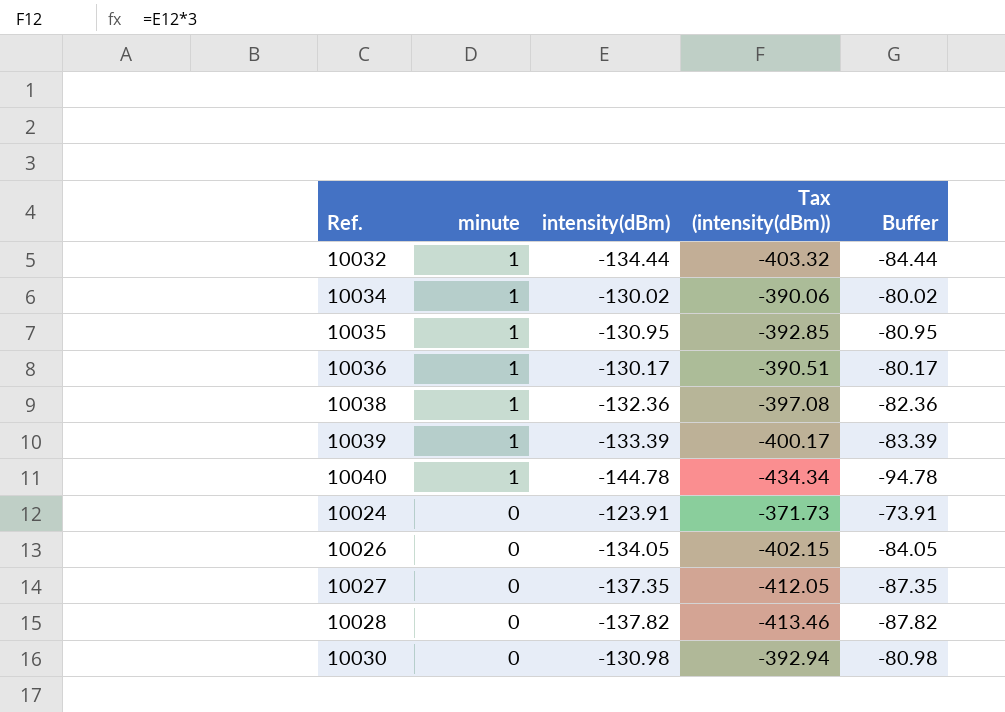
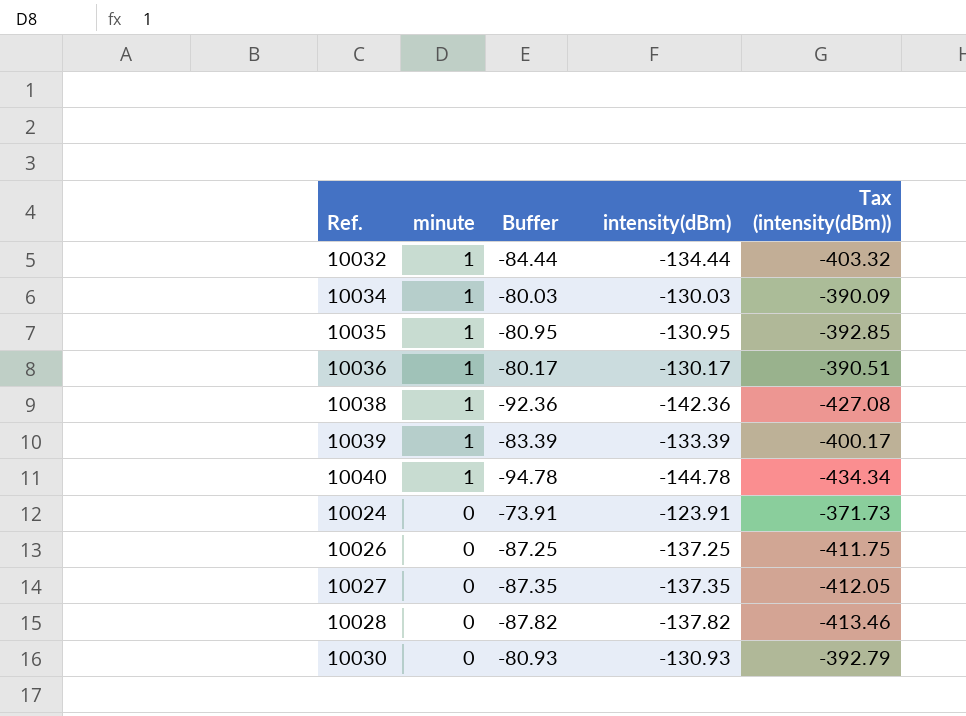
column Buffer | position: 5 -> 3
10034 | Buffer: -80.02 -> -80.03
10034 | intensity(dBm): -130.02 -> -130.03
10034 | Tax (intensity(dBm)): -390.06 -> -390.09
10038 | Buffer: -82.36 -> -92.36
10038 | intensity(dBm): -132.36 -> -142.36
10038 | Tax (intensity(dBm)): -397.08 -> -427.08
10026 | Buffer: -84.05 -> -87.25
10026 | intensity(dBm): -134.05 -> -137.25
10026 | Tax (intensity(dBm)): -402.15 -> -411.75
10030 | Buffer: -80.98 -> -80.93
10030 | intensity(dBm): -130.98 -> -130.93
10030 | Tax (intensity(dBm)): -392.94 -> -392.79

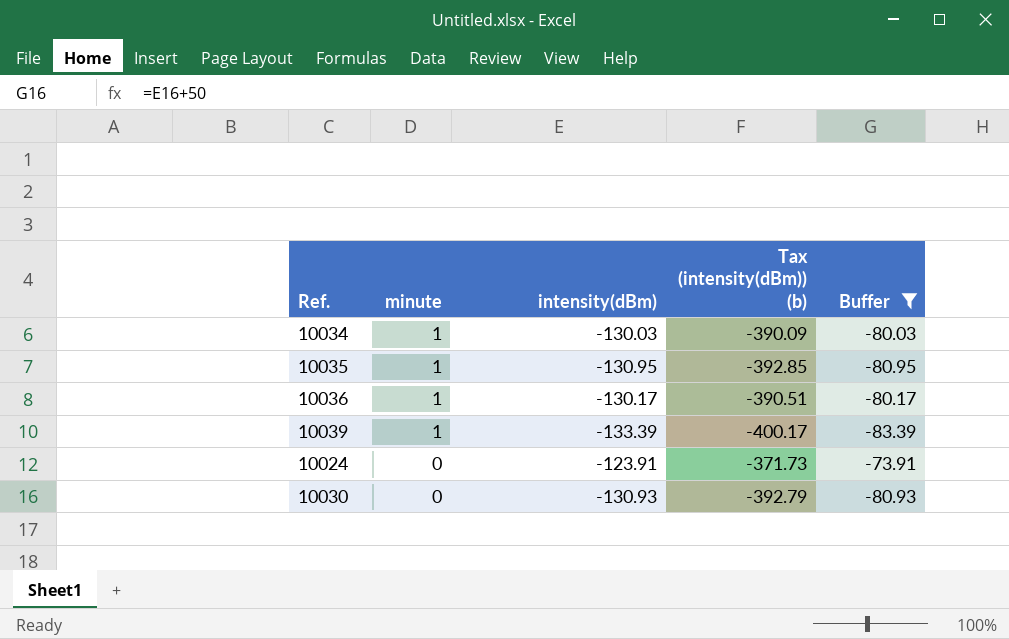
filter: none -> Buffer >= -83.39
column name: Tax (intensity(dBm)) -> Tax (intensity(dBm)) (b)
column Buffer | position: 3 -> 5

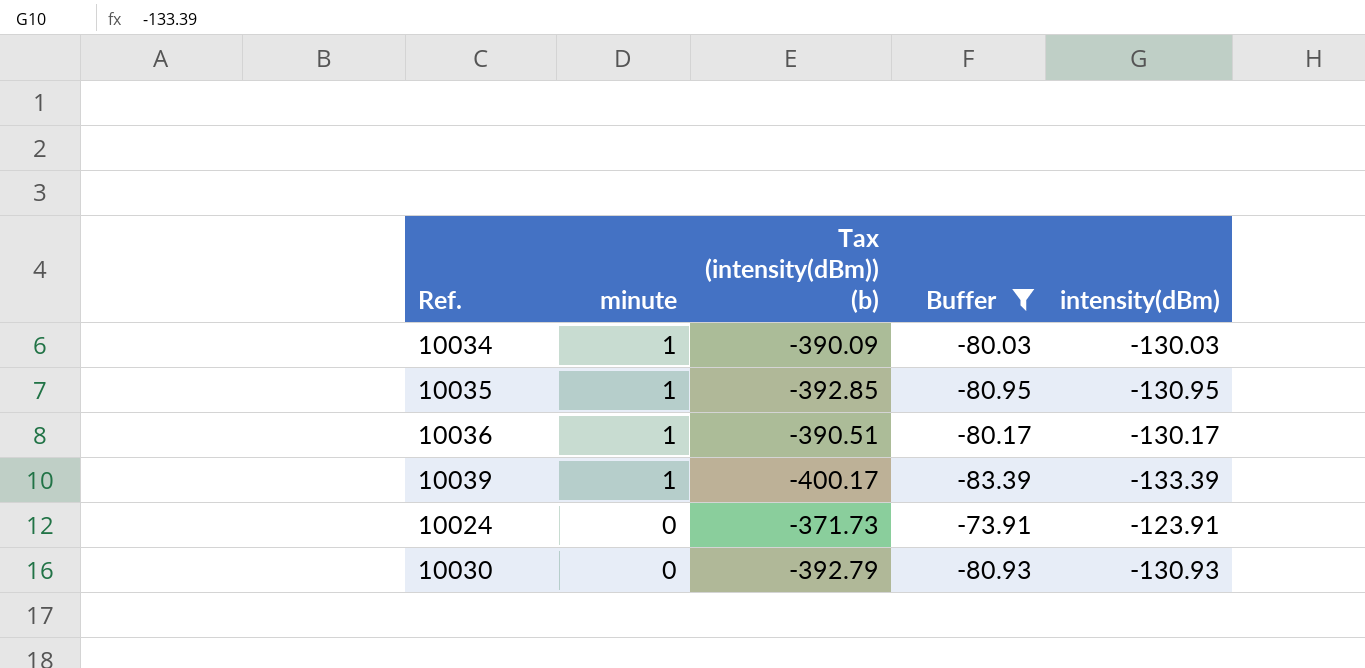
column intensity(dBm) | position: 3 -> 5

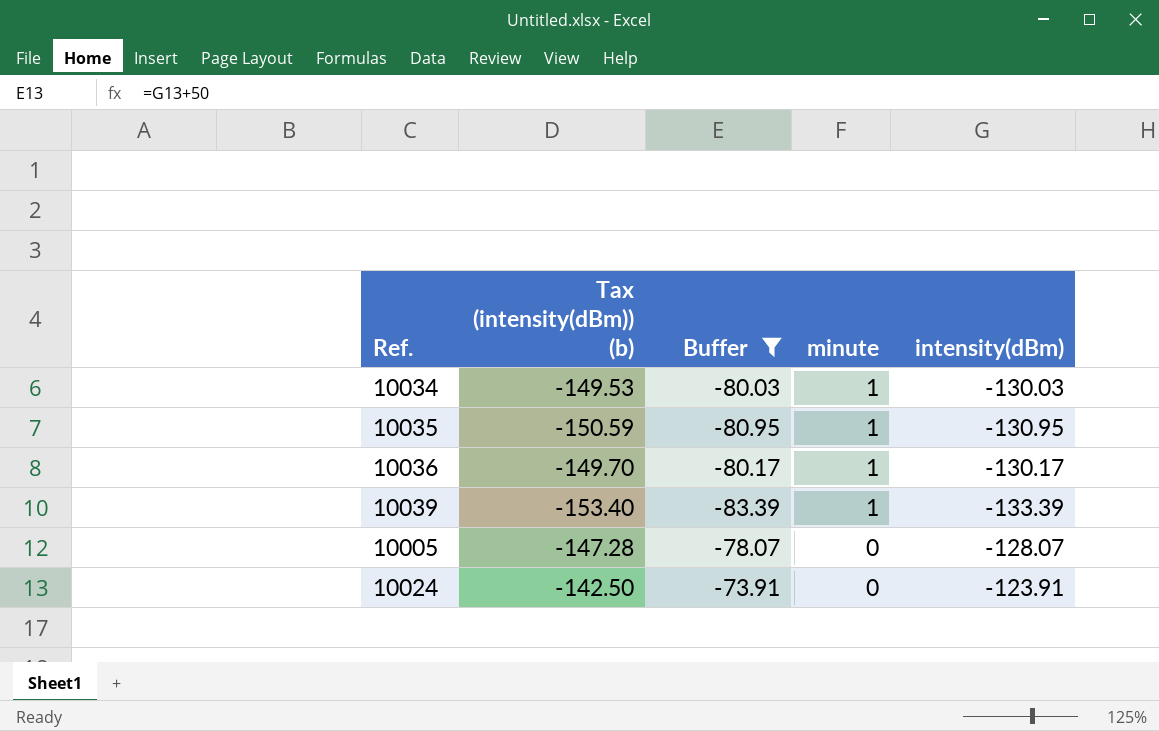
column Tax (intensity(dBm)) (b) | formula: [intensity(dBm)] * 3 -> [intensity(dBm)] * 1.15
column minute | position: 2 -> 4
row 10030: 0 | -392.79 | -80.93 | -130.93 -> none
row 10005: none -> -147.28 | -78.07 | 0 | -128.07

